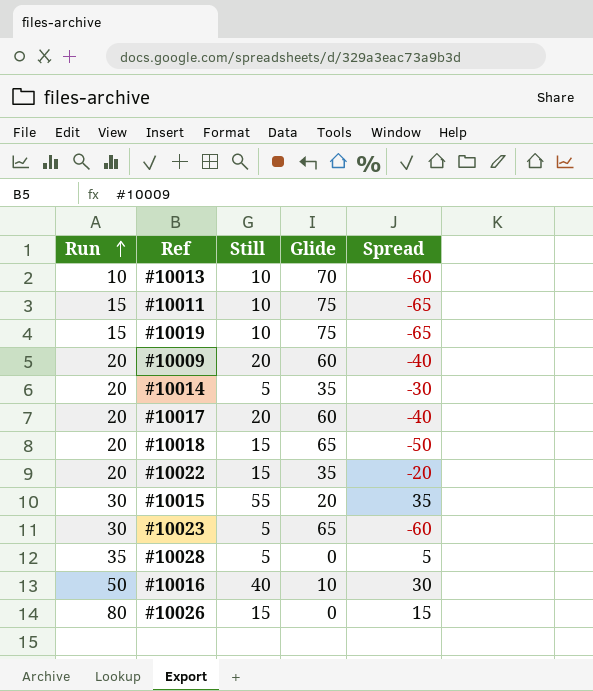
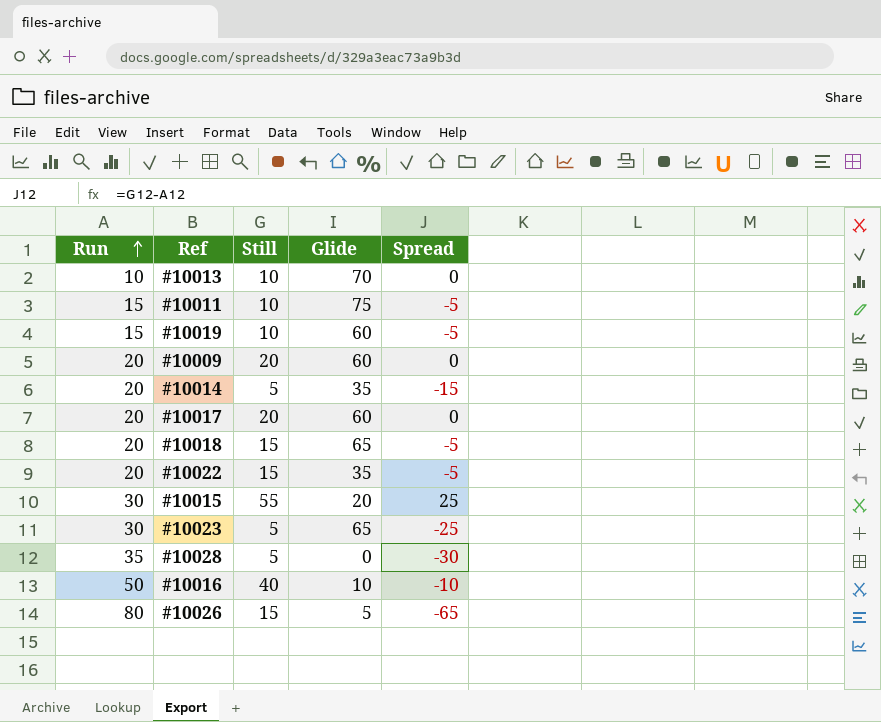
column Spread | formula: [Still] - [Glide] -> [Still] - [Run]
#10019 | Glide: 75 -> 60
#10026 | Glide: 0 -> 5

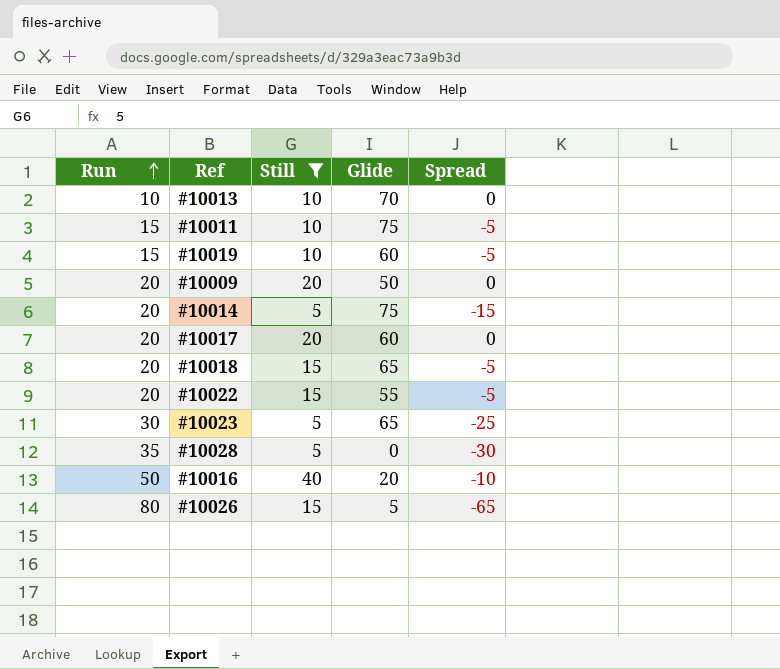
filter: none -> Still != 55
#10009 | Glide: 60 -> 50
#10014 | Glide: 35 -> 75
#10022 | Glide: 35 -> 55
#10016 | Glide: 10 -> 20

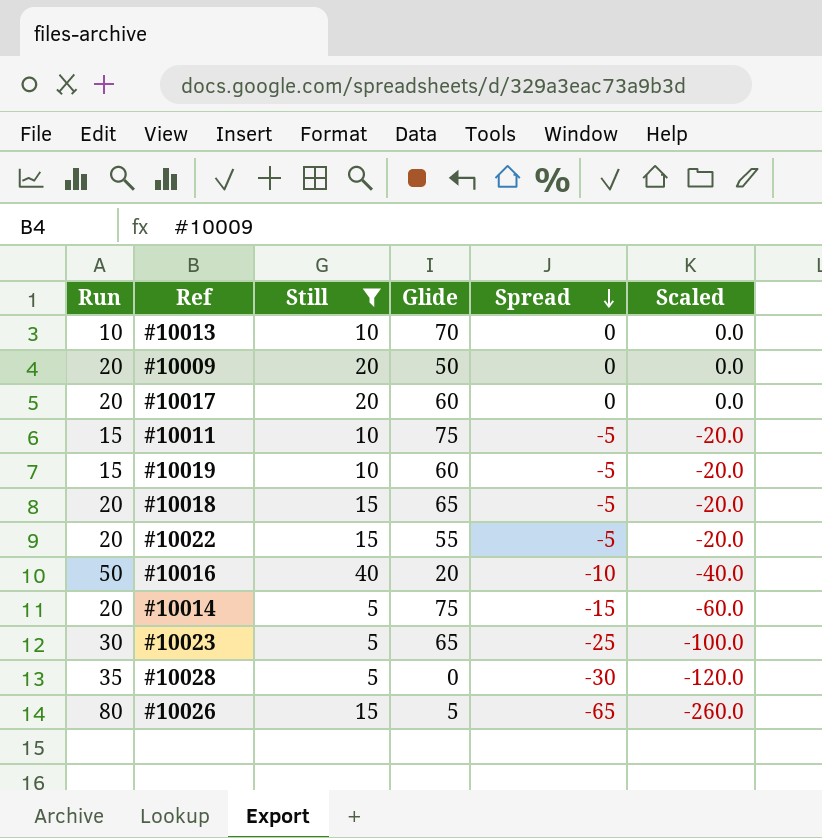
row order: Run ascending -> Spread descending
column Scaled | formula: none -> [Spread] * 4

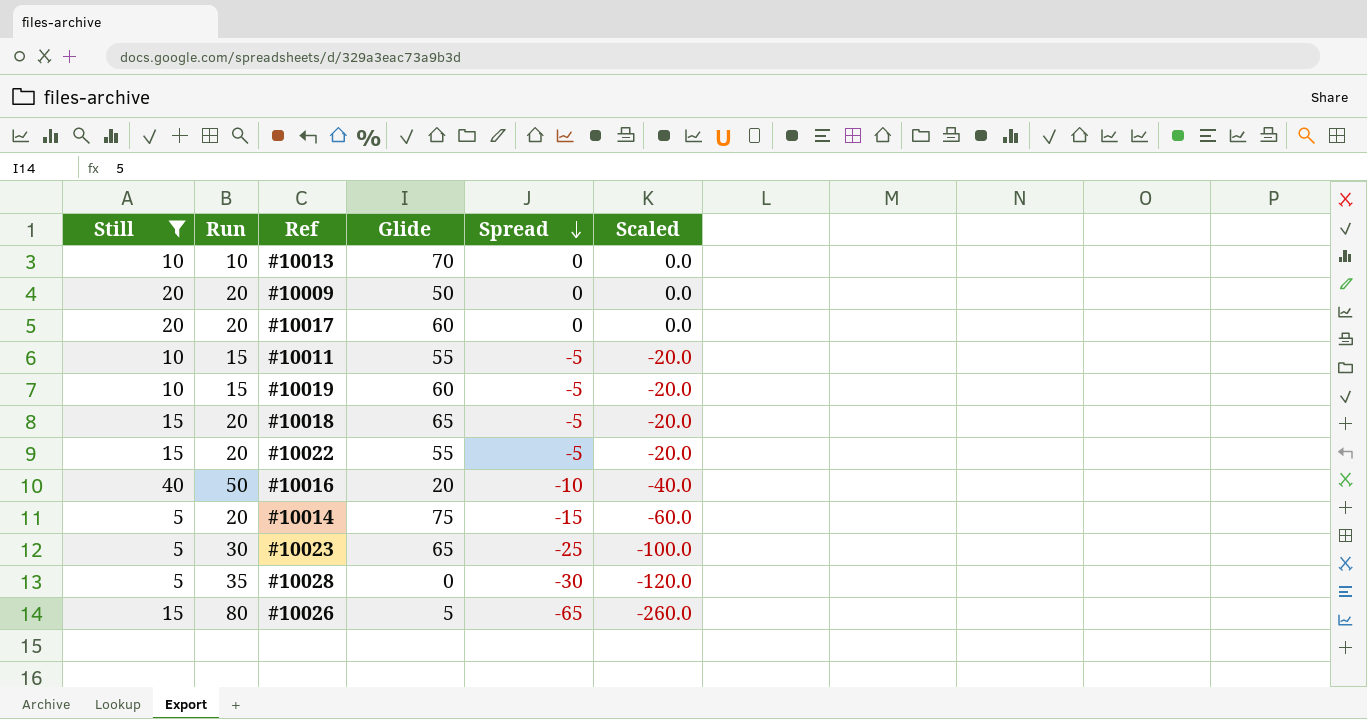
column Still | position: 3 -> 1
#10011 | Glide: 75 -> 55

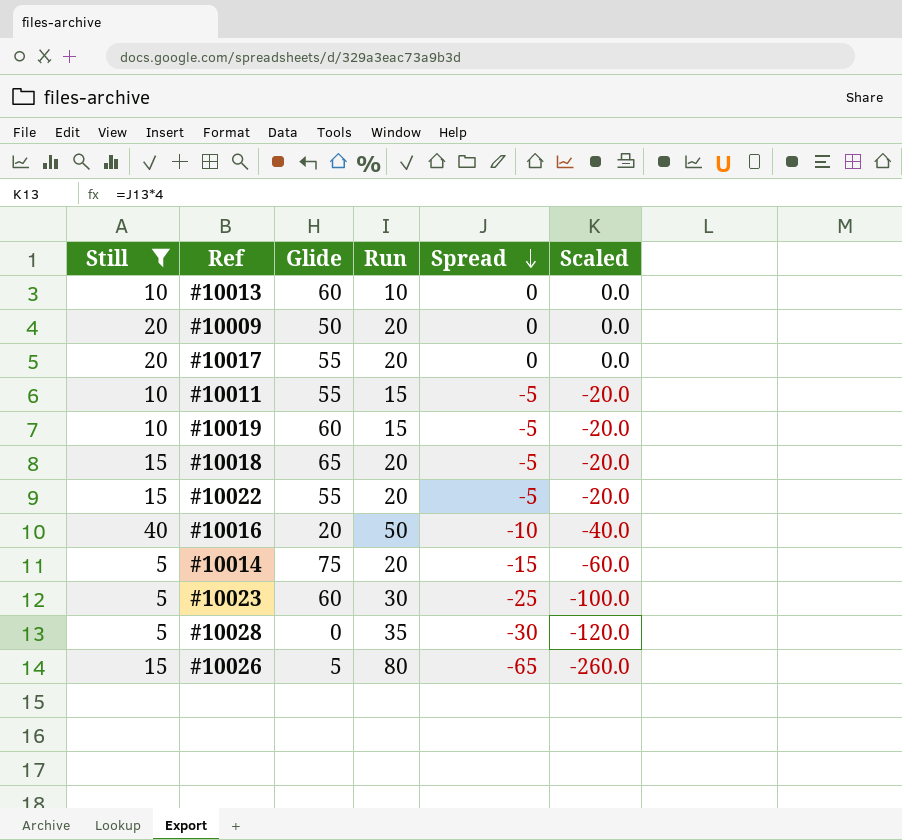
column Run | position: 2 -> 4
#10013 | Glide: 70 -> 60
#10017 | Glide: 60 -> 55
#10023 | Glide: 65 -> 60

